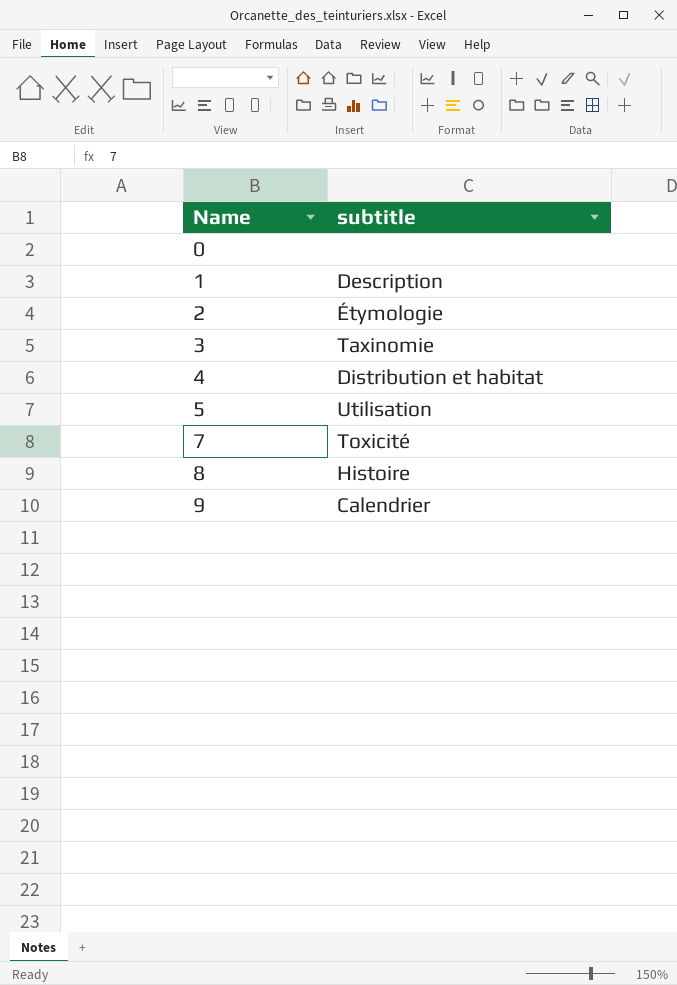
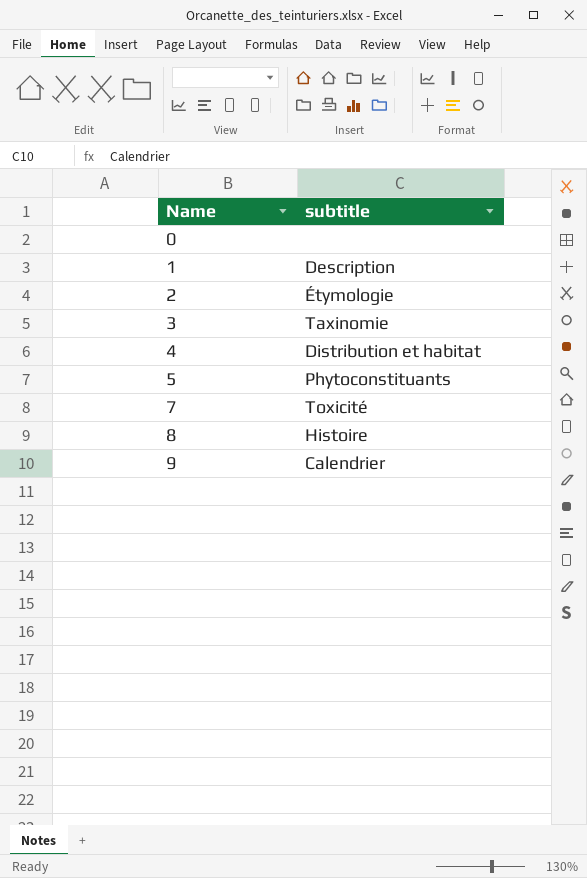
5 | subtitle: Utilisation -> Phytoconstituants

